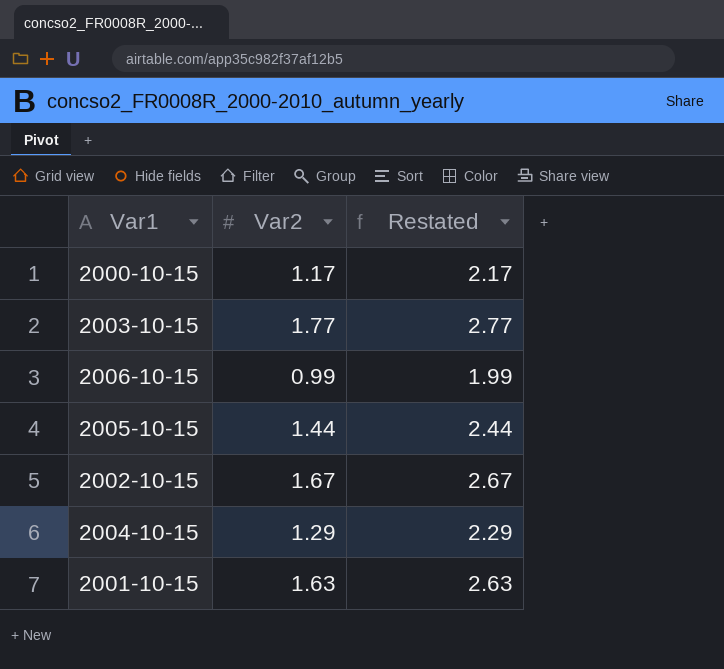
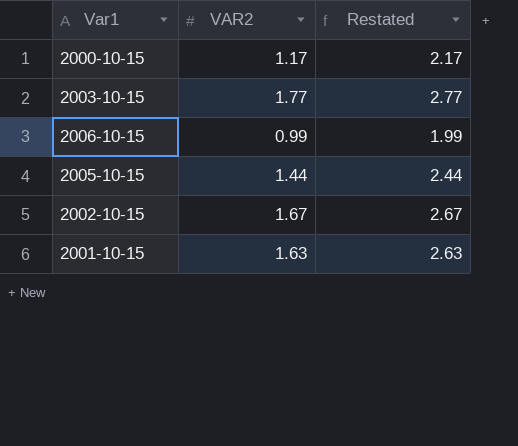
column name: Var2 -> VAR2
row 2004-10-15: 1.29 | 2.29 -> none

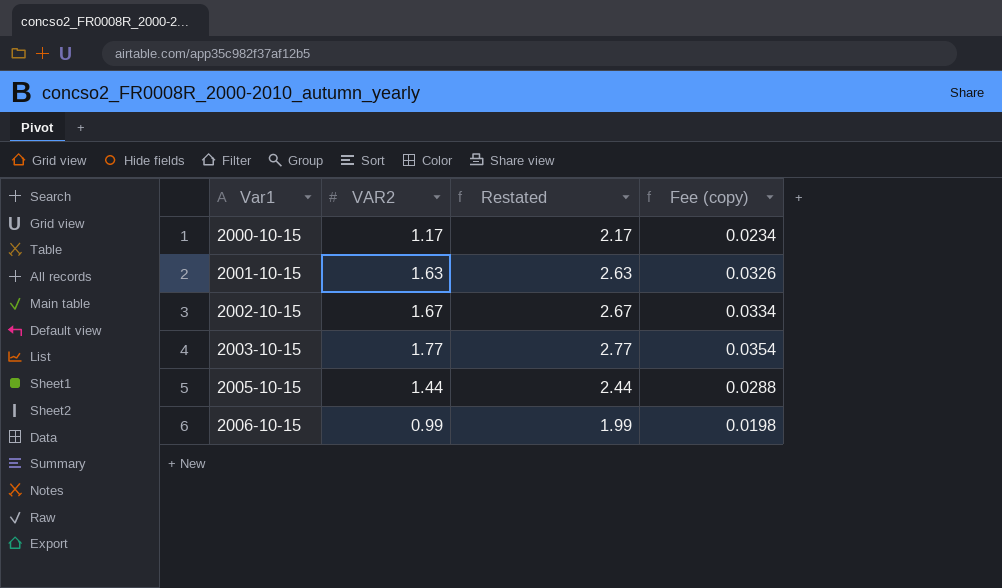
row order: none -> Var1 ascending
column Fee (copy) | formula: none -> [VAR2] * 0.02

